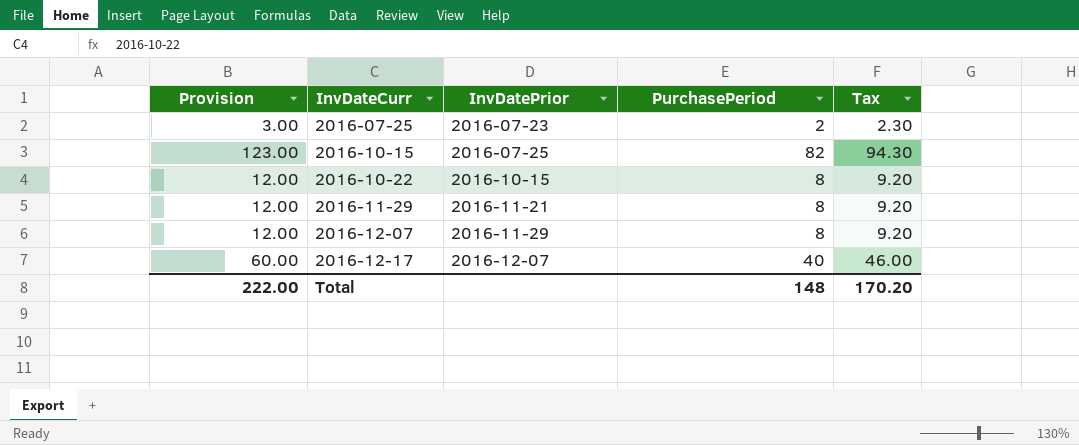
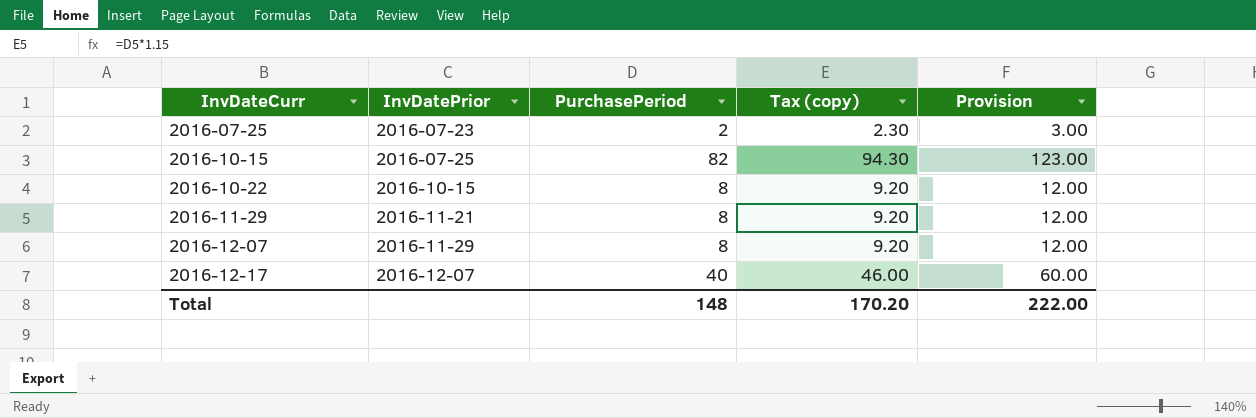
column name: Tax -> Tax (copy)
column Provision | position: 1 -> 5

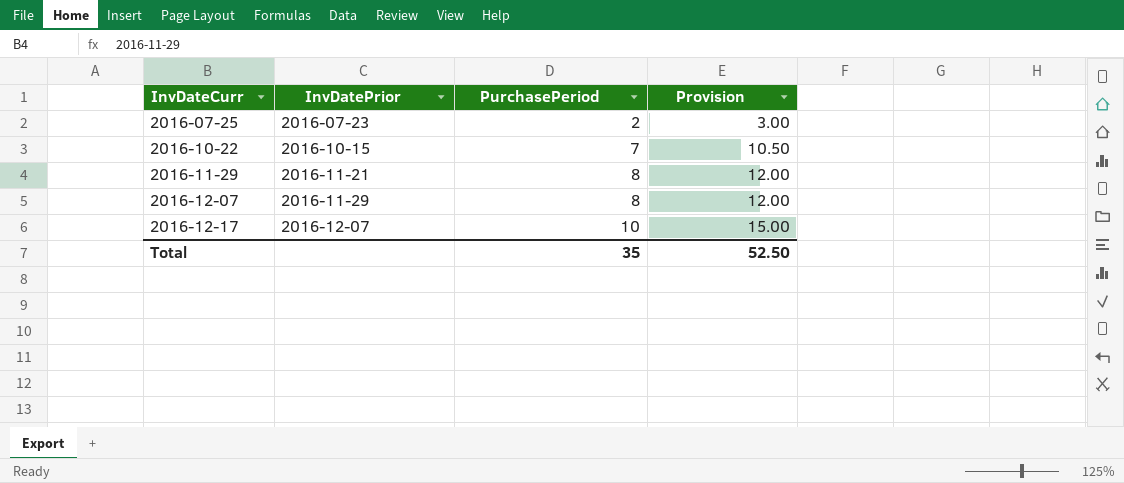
column Tax (copy) | formula: [PurchasePeriod] * 1.15 -> none
row 2016-10-15: 2016-07-25 | 82 | 94.30 | 123.00 -> none
2016-10-22 | PurchasePeriod: 8 -> 7
2016-10-22 | Provision: 12.00 -> 10.50
2016-12-17 | PurchasePeriod: 40 -> 10
2016-12-17 | Provision: 60.00 -> 15.00
Total | PurchasePeriod: 148 -> 35
Total | Provision: 222.00 -> 52.50

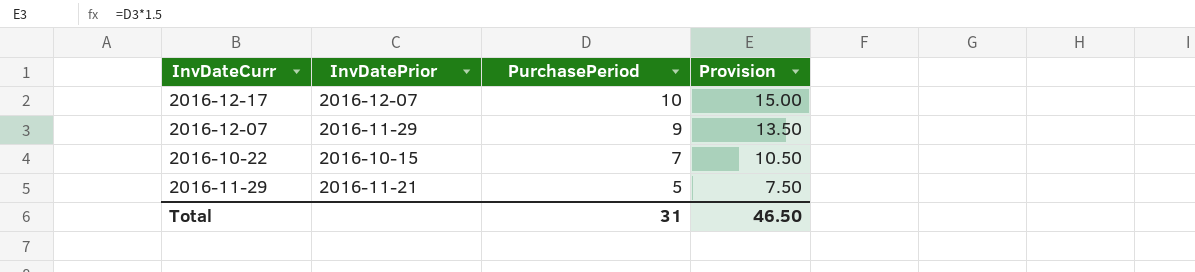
row order: InvDateCurr ascending -> PurchasePeriod descending
row 2016-07-25: 2016-07-23 | 2 | 3.00 -> none
2016-12-07 | PurchasePeriod: 8 -> 9
2016-12-07 | Provision: 12.00 -> 13.50
2016-11-29 | PurchasePeriod: 8 -> 5
2016-11-29 | Provision: 12.00 -> 7.50
Total | PurchasePeriod: 35 -> 31
Total | Provision: 52.50 -> 46.50

